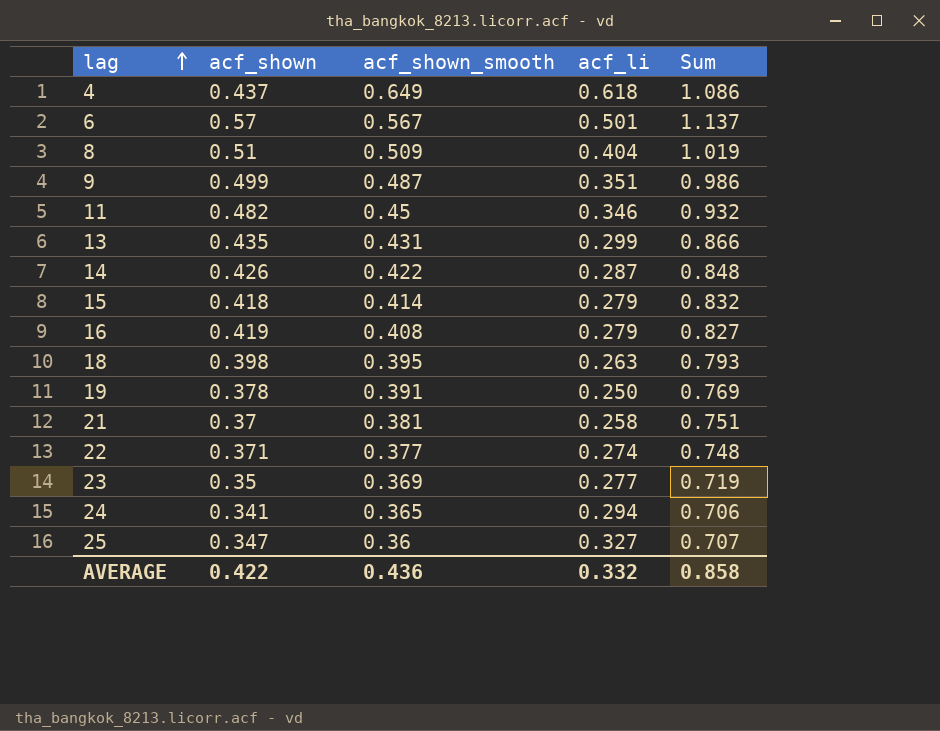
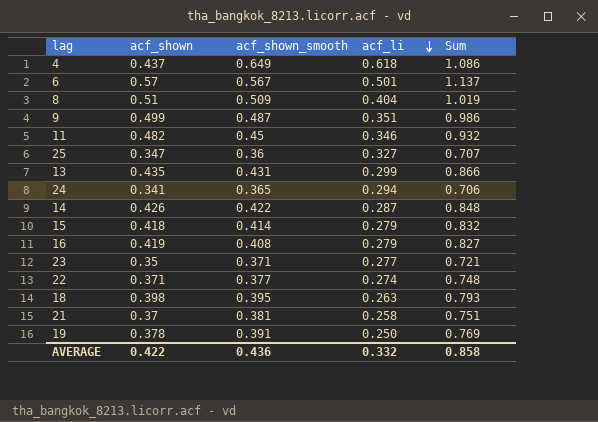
row order: lag ascending -> acf_li descending
23 | acf_shown_smooth: 0.369 -> 0.371
23 | Sum: 0.719 -> 0.721

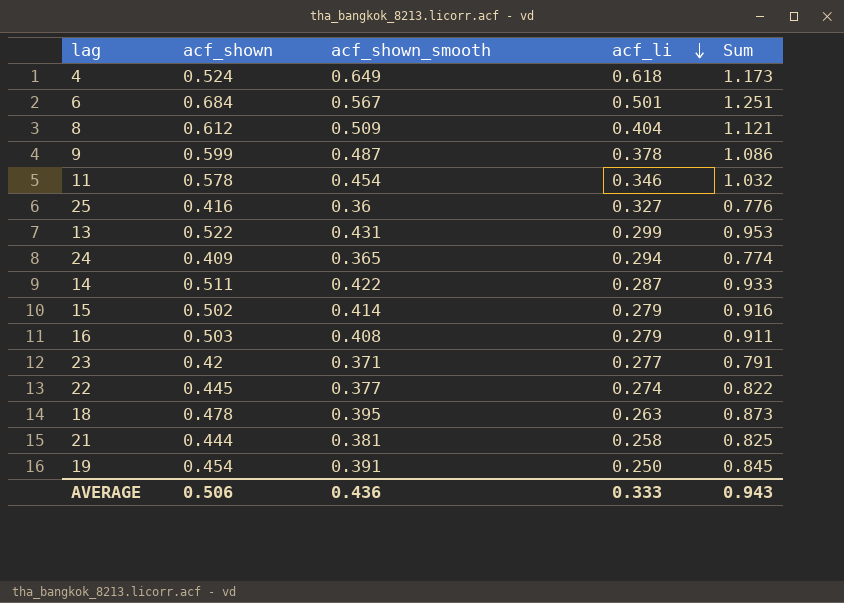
4 | acf_shown: 0.437 -> 0.524
4 | Sum: 1.086 -> 1.173
6 | acf_shown: 0.57 -> 0.684
6 | Sum: 1.137 -> 1.251
8 | acf_shown: 0.51 -> 0.612
8 | Sum: 1.019 -> 1.121
9 | acf_shown: 0.499 -> 0.599
9 | acf_li: 0.351 -> 0.378
9 | Sum: 0.986 -> 1.086
11 | acf_shown: 0.482 -> 0.578
11 | acf_shown_smooth: 0.45 -> 0.454
11 | Sum: 0.932 -> 1.032
25 | acf_shown: 0.347 -> 0.416
25 | Sum: 0.707 -> 0.776
13 | acf_shown: 0.435 -> 0.522
13 | Sum: 0.866 -> 0.953
24 | acf_shown: 0.341 -> 0.409
24 | Sum: 0.706 -> 0.774
14 | acf_shown: 0.426 -> 0.511
14 | Sum: 0.848 -> 0.933
15 | acf_shown: 0.418 -> 0.502
15 | Sum: 0.832 -> 0.916
16 | acf_shown: 0.419 -> 0.503
16 | Sum: 0.827 -> 0.911
23 | acf_shown: 0.35 -> 0.42
23 | Sum: 0.721 -> 0.791
22 | acf_shown: 0.371 -> 0.445
22 | Sum: 0.748 -> 0.822
18 | acf_shown: 0.398 -> 0.478
18 | Sum: 0.793 -> 0.873
21 | acf_shown: 0.37 -> 0.444
21 | Sum: 0.751 -> 0.825
19 | acf_shown: 0.378 -> 0.454
19 | Sum: 0.769 -> 0.845
AVERAGE | acf_shown: 0.422 -> 0.506
AVERAGE | acf_li: 0.332 -> 0.333
AVERAGE | Sum: 0.858 -> 0.943

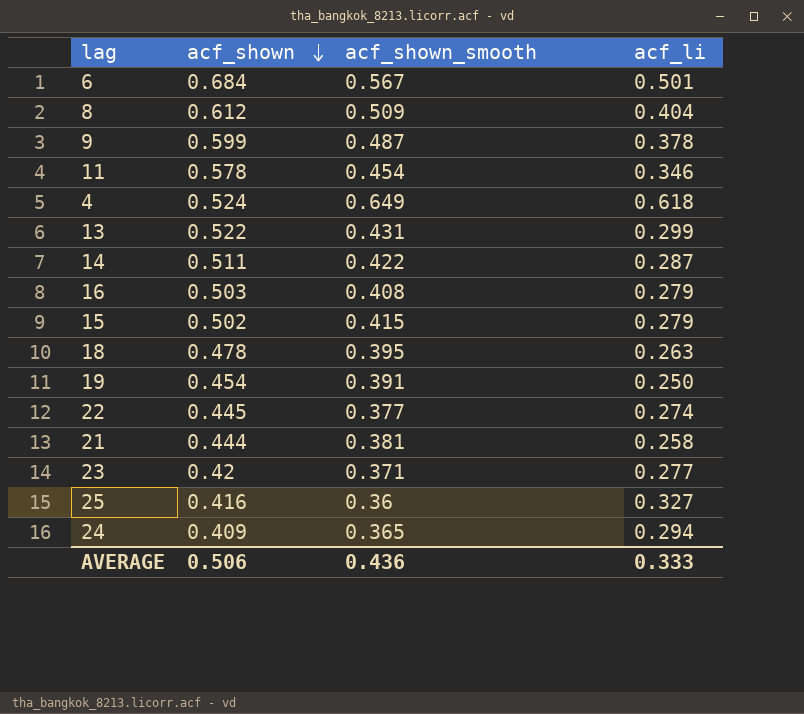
row order: acf_li descending -> acf_shown descending
column Sum | formula: [acf_shown] + [acf_shown_smooth] -> none
15 | acf_shown_smooth: 0.414 -> 0.415

